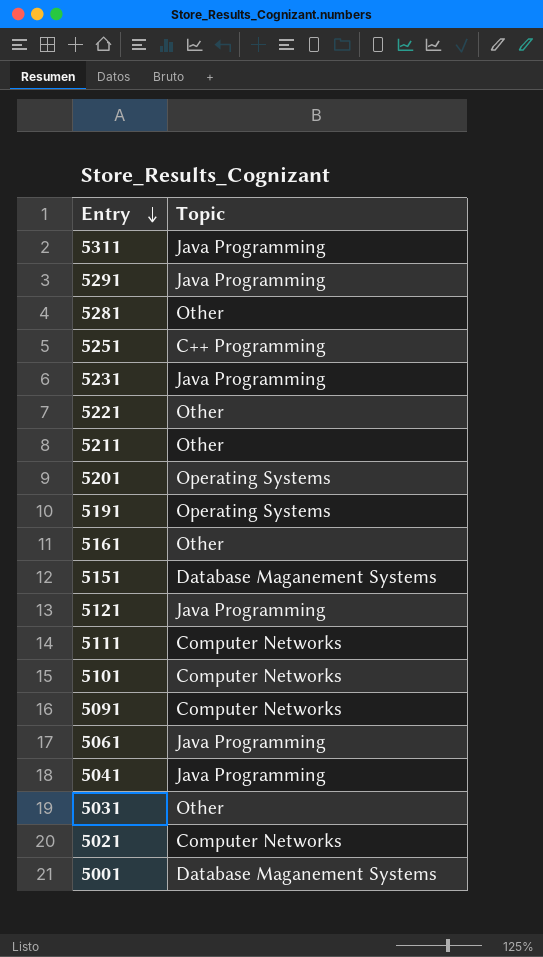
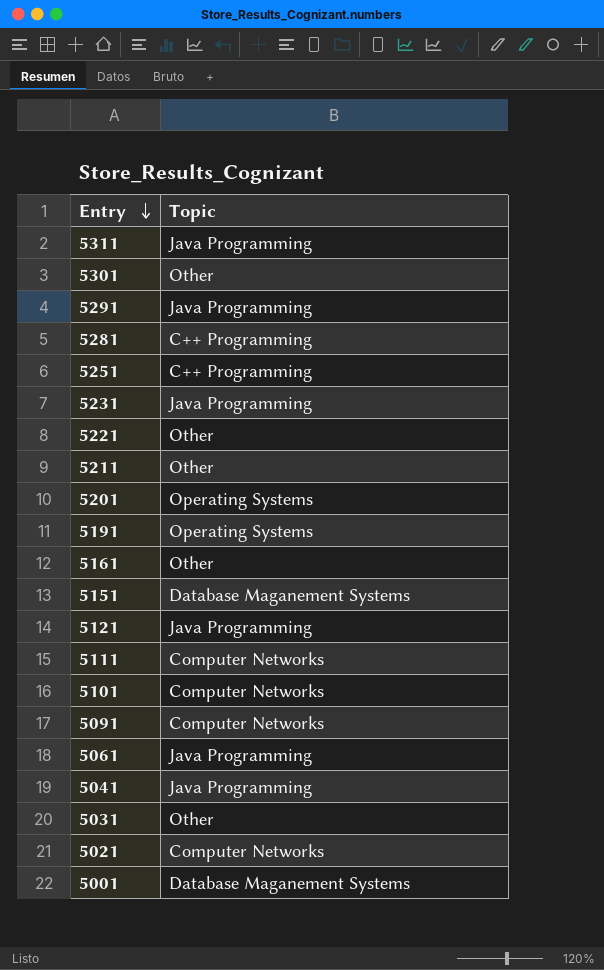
row 5301: none -> Other
5281 | Topic: Other -> C++ Programming

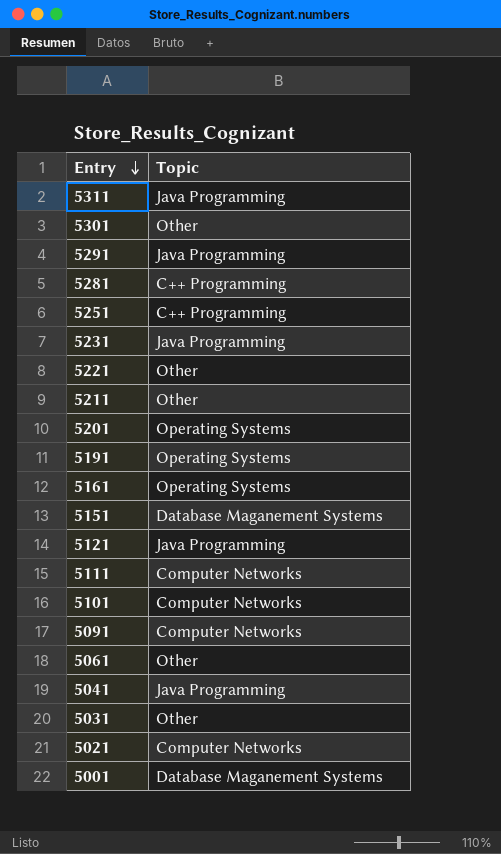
5161 | Topic: Other -> Operating Systems
5061 | Topic: Java Programming -> Other

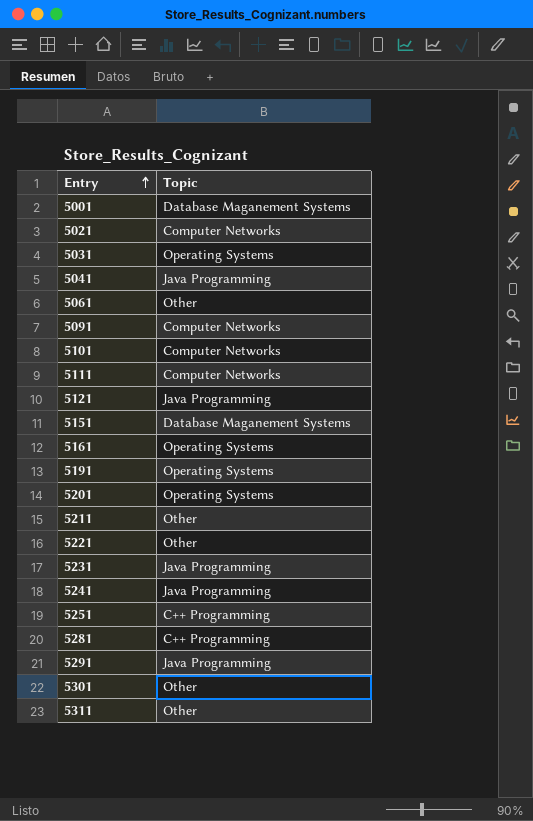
row order: Entry descending -> Entry ascending
5031 | Topic: Other -> Operating Systems
row 5241: none -> Java Programming
5311 | Topic: Java Programming -> Other

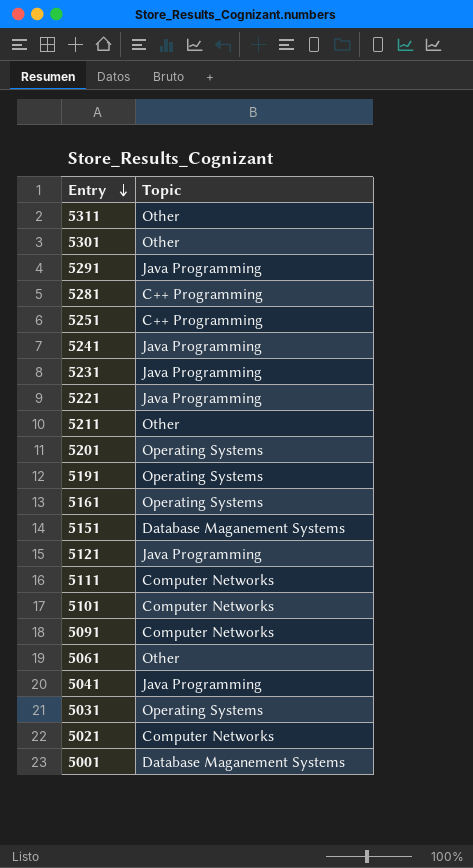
row order: Entry ascending -> Entry descending
5221 | Topic: Other -> Java Programming

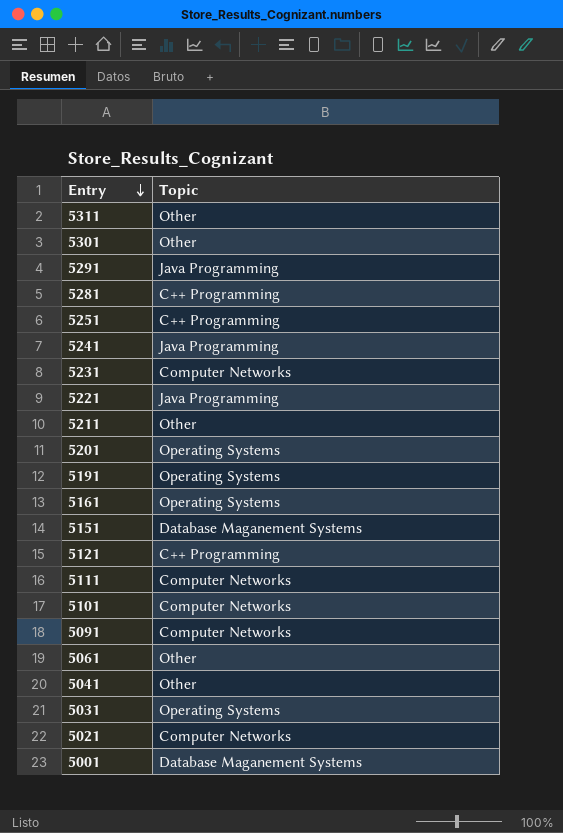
5231 | Topic: Java Programming -> Computer Networks
5121 | Topic: Java Programming -> C++ Programming
5041 | Topic: Java Programming -> Other

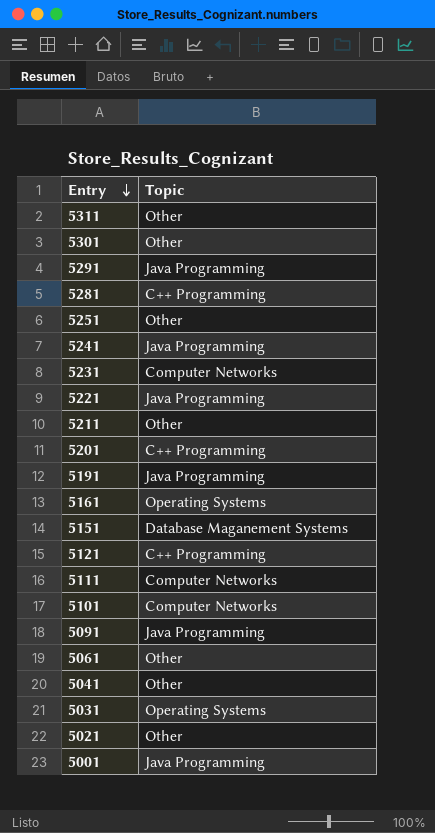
5251 | Topic: C++ Programming -> Other
5201 | Topic: Operating Systems -> C++ Programming
5191 | Topic: Operating Systems -> Java Programming
5091 | Topic: Computer Networks -> Java Programming
5021 | Topic: Computer Networks -> Other
5001 | Topic: Database Maganement Systems -> Java Programming

